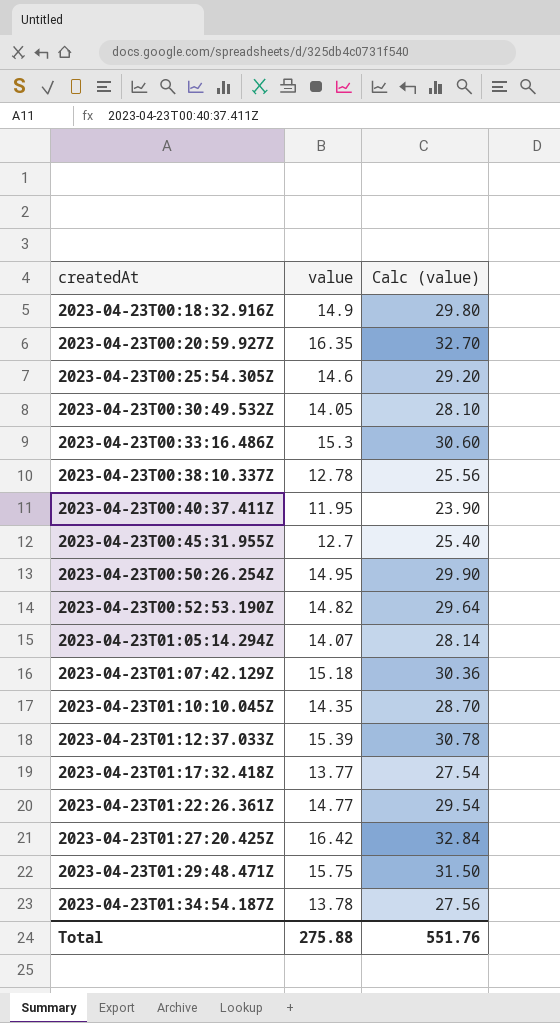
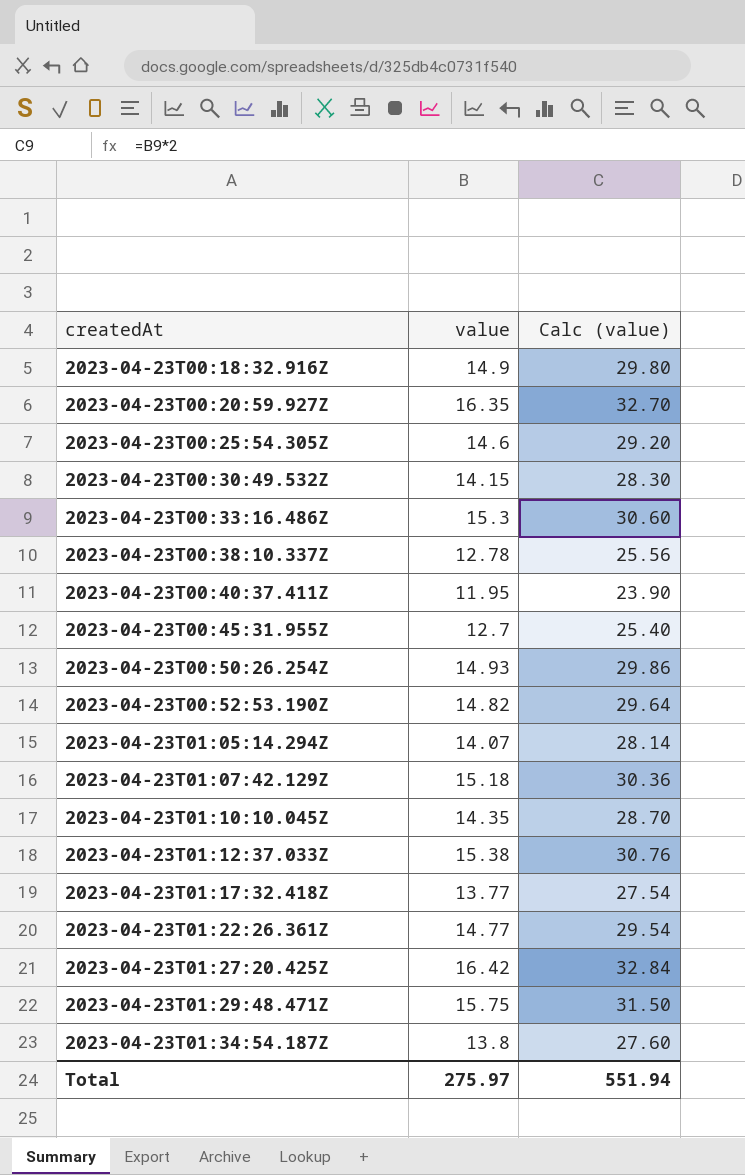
2023-04-23T00:30:49.532Z | value: 14.05 -> 14.15
2023-04-23T00:30:49.532Z | Calc (value): 28.10 -> 28.30
2023-04-23T00:50:26.254Z | value: 14.95 -> 14.93
2023-04-23T00:50:26.254Z | Calc (value): 29.90 -> 29.86
2023-04-23T01:12:37.033Z | value: 15.39 -> 15.38
2023-04-23T01:12:37.033Z | Calc (value): 30.78 -> 30.76
2023-04-23T01:34:54.187Z | value: 13.78 -> 13.8
2023-04-23T01:34:54.187Z | Calc (value): 27.56 -> 27.60
Total | value: 275.88 -> 275.97
Total | Calc (value): 551.76 -> 551.94

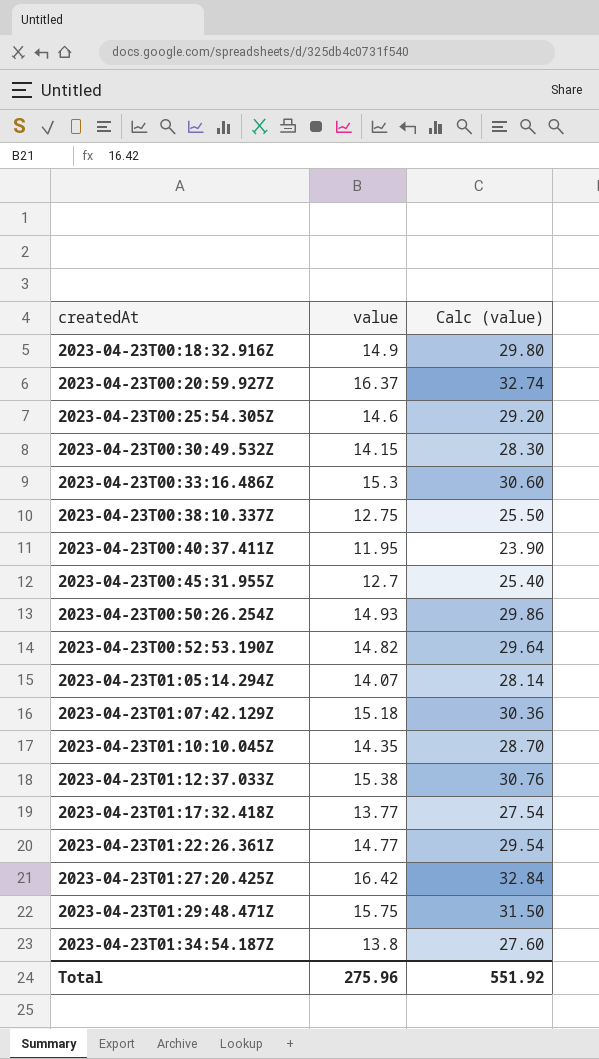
2023-04-23T00:20:59.927Z | value: 16.35 -> 16.37
2023-04-23T00:20:59.927Z | Calc (value): 32.70 -> 32.74
2023-04-23T00:38:10.337Z | value: 12.78 -> 12.75
2023-04-23T00:38:10.337Z | Calc (value): 25.56 -> 25.50
Total | value: 275.97 -> 275.96
Total | Calc (value): 551.94 -> 551.92

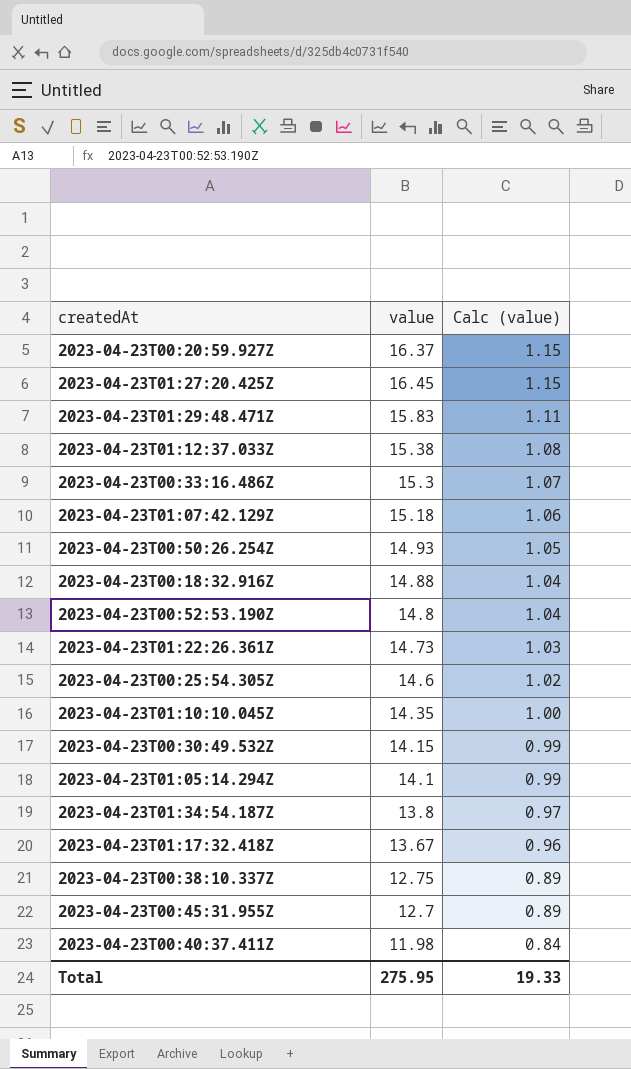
row order: createdAt ascending -> Calc (value) descending
column Calc (value) | formula: [value] * 2 -> [value] * 0.07
2023-04-23T01:27:20.425Z | value: 16.42 -> 16.45
2023-04-23T01:29:48.471Z | value: 15.75 -> 15.83
2023-04-23T00:18:32.916Z | value: 14.9 -> 14.88
2023-04-23T00:52:53.190Z | value: 14.82 -> 14.8
2023-04-23T01:22:26.361Z | value: 14.77 -> 14.73
2023-04-23T01:05:14.294Z | value: 14.07 -> 14.1
2023-04-23T01:17:32.418Z | value: 13.77 -> 13.67
2023-04-23T00:40:37.411Z | value: 11.95 -> 11.98
Total | value: 275.96 -> 275.95
Total | Calc (value): 551.92 -> 19.33

